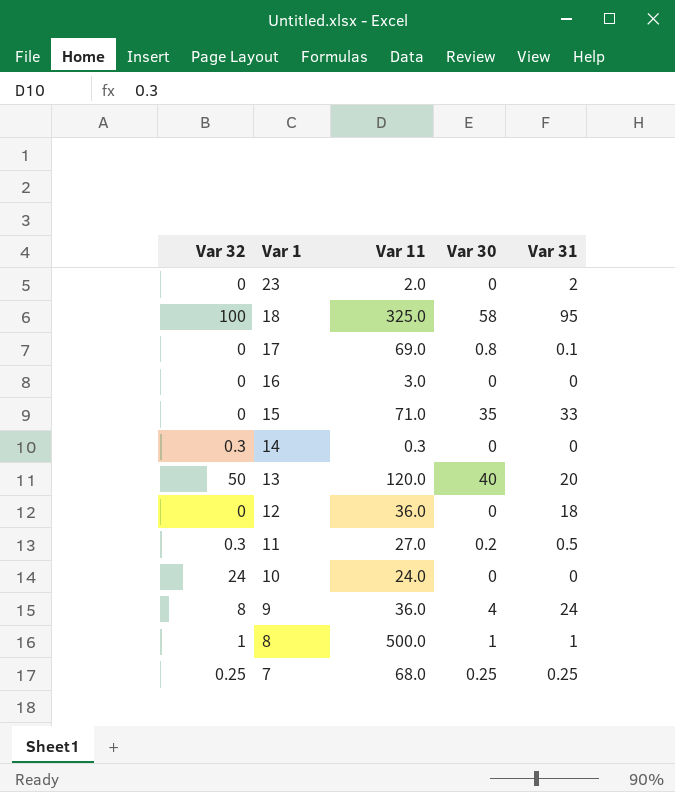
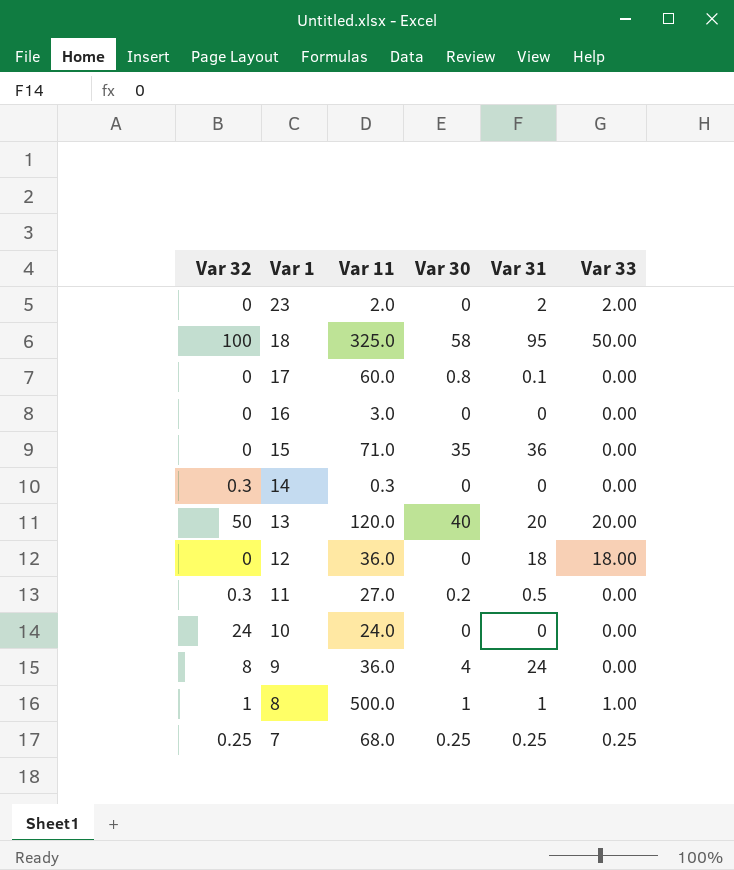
column Var 33 | position: none -> 6
17 | Var 11: 69.0 -> 60.0
15 | Var 31: 33 -> 36

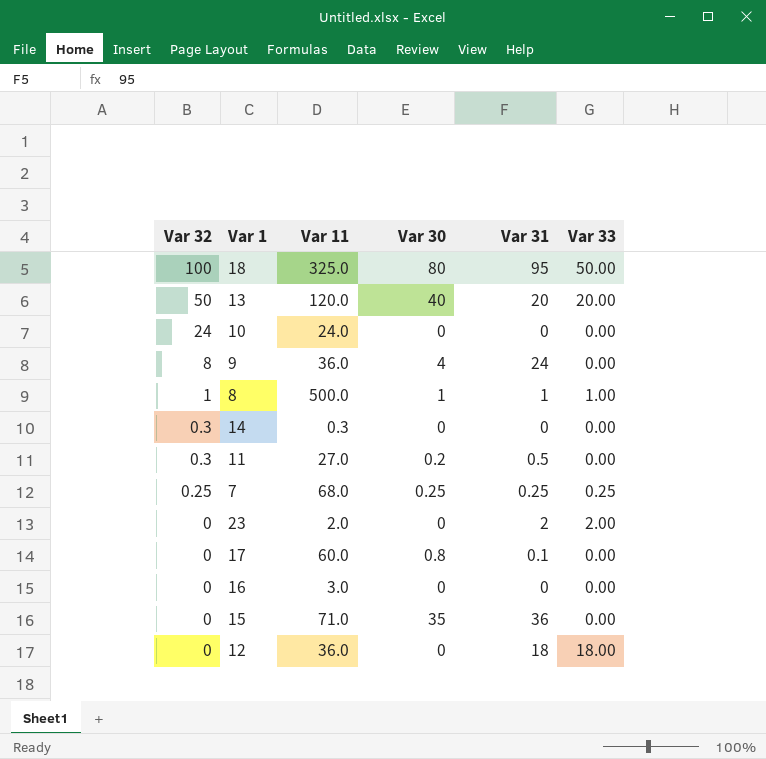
row order: Var 1 descending -> Var 32 descending
18 | Var 30: 58 -> 80

